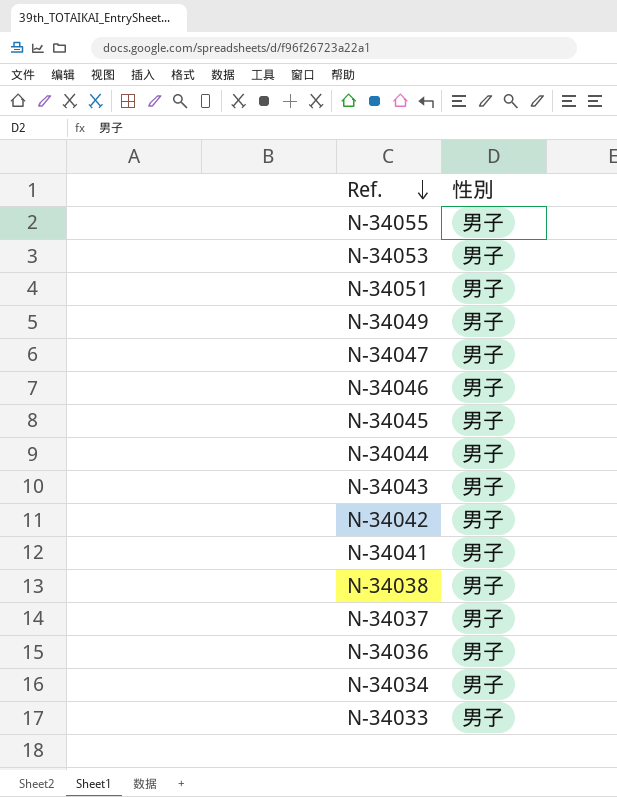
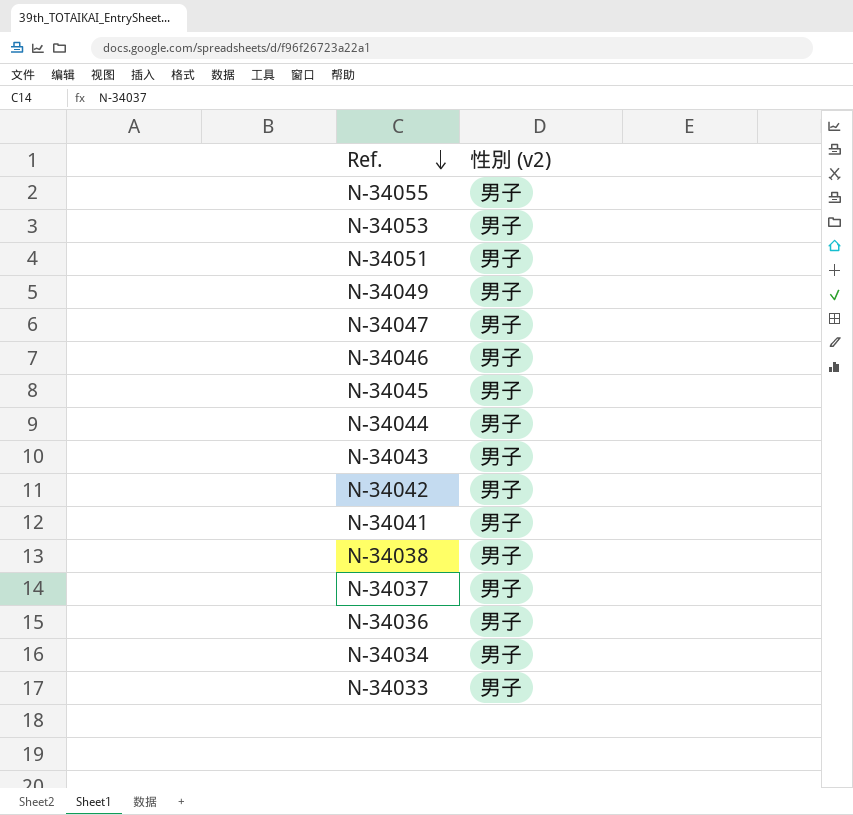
column name: 性別 -> 性別 (v2)

